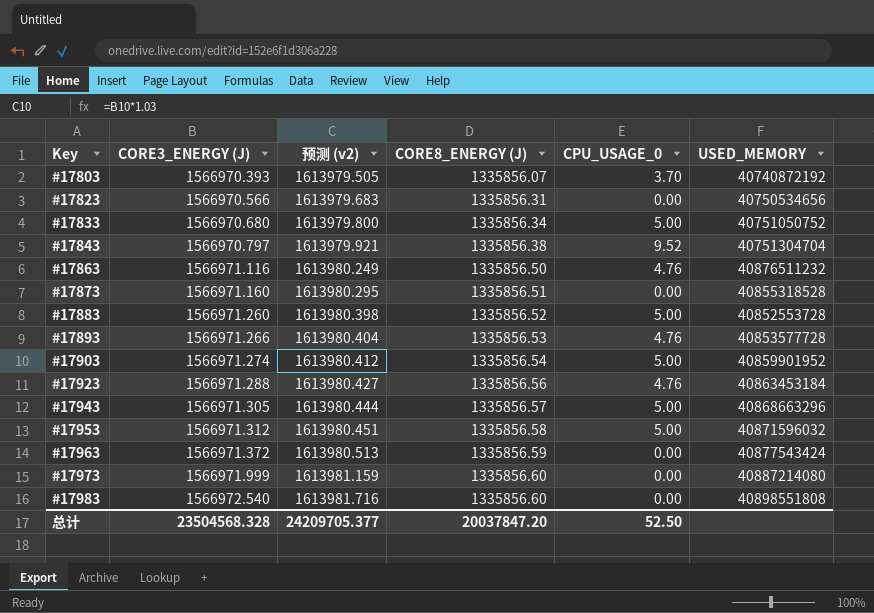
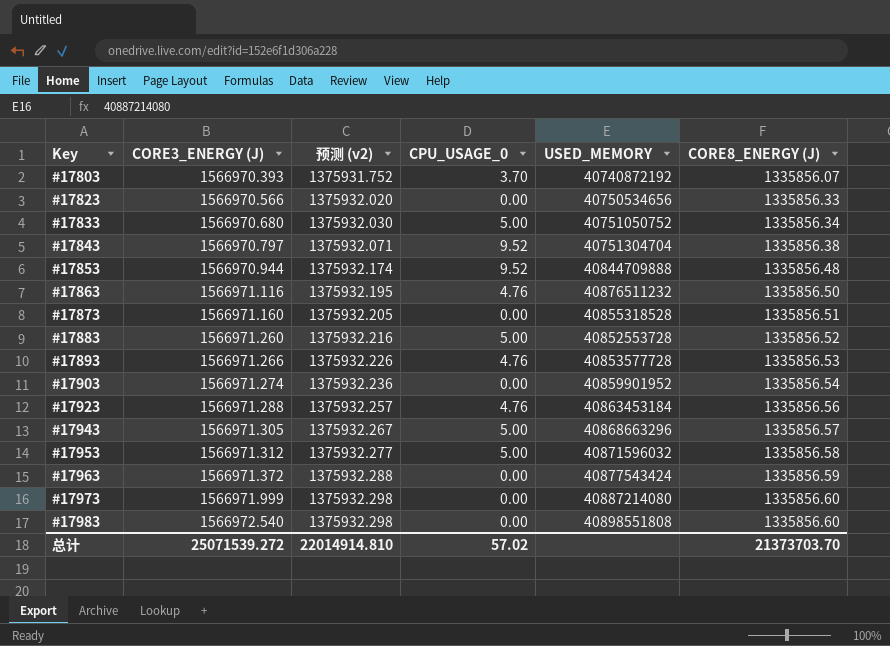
column 预测 (v2) | formula: [CORE3_ENERGY (J)] * 1.03 -> [CORE8_ENERGY (J)] * 1.03
column CORE8_ENERGY (J) | position: 4 -> 6
#17823 | CORE8_ENERGY (J): 1335856.31 -> 1335856.33
row #17853: none -> 1566970.944 | 1375932.174 | 9.52 | 40844709888 | 1335856.48
#17903 | CPU_USAGE_0: 5.00 -> 0.00
总计 | CORE3_ENERGY (J): 23504568.328 -> 25071539.272
总计 | 预测 (v2): 24209705.377 -> 22014914.810
总计 | CPU_USAGE_0: 52.50 -> 57.02
总计 | CORE8_ENERGY (J): 20037847.20 -> 21373703.70

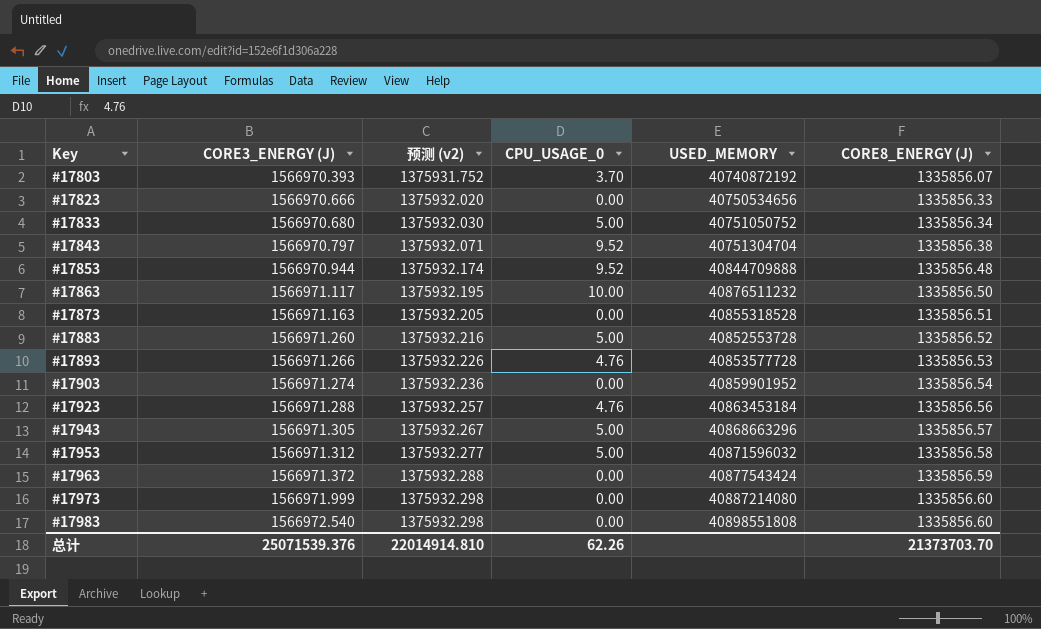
#17823 | CORE3_ENERGY (J): 1566970.566 -> 1566970.666
#17863 | CORE3_ENERGY (J): 1566971.116 -> 1566971.117
#17863 | CPU_USAGE_0: 4.76 -> 10.00
#17873 | CORE3_ENERGY (J): 1566971.160 -> 1566971.163
总计 | CORE3_ENERGY (J): 25071539.272 -> 25071539.376
总计 | CPU_USAGE_0: 57.02 -> 62.26

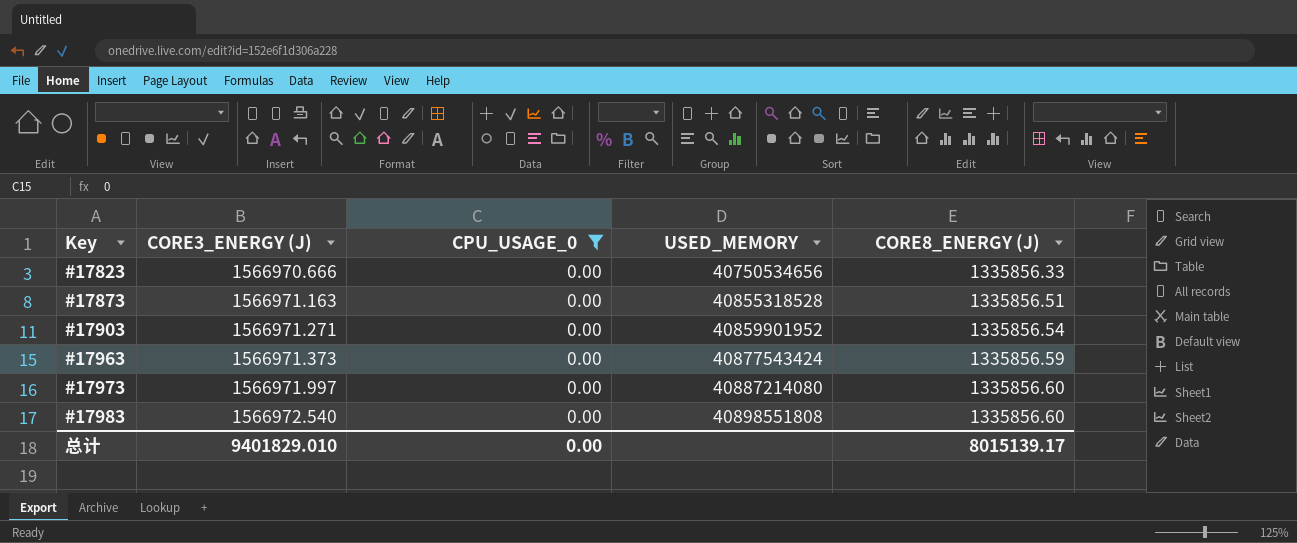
filter: none -> CPU_USAGE_0 = 0.00
column 预测 (v2) | formula: [CORE8_ENERGY (J)] * 1.03 -> none
#17903 | CORE3_ENERGY (J): 1566971.274 -> 1566971.271
#17963 | CORE3_ENERGY (J): 1566971.372 -> 1566971.373
#17973 | CORE3_ENERGY (J): 1566971.999 -> 1566971.997
总计 | CORE3_ENERGY (J): 25071539.376 -> 9401829.010
总计 | CPU_USAGE_0: 62.26 -> 0.00
总计 | CORE8_ENERGY (J): 21373703.70 -> 8015139.17

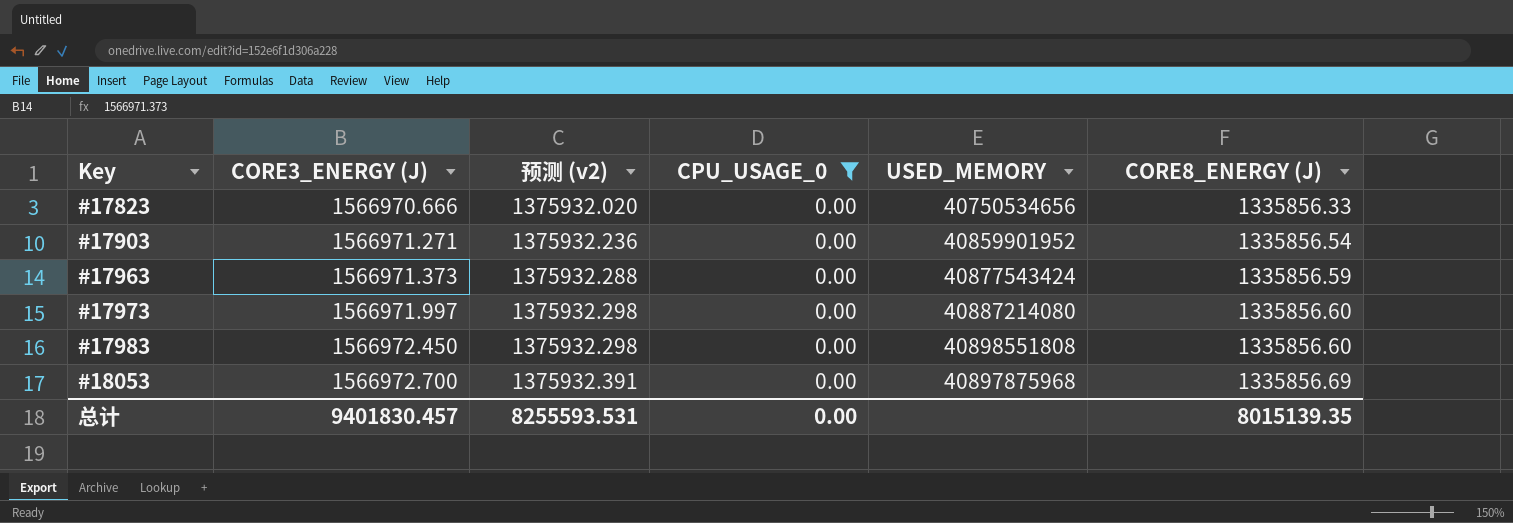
column 预测 (v2) | formula: none -> [CORE8_ENERGY (J)] * 1.03
row #17873: 1566971.163 | 0.00 | 40855318528 | 1335856.51 -> none
#17983 | CORE3_ENERGY (J): 1566972.540 -> 1566972.450
row #18053: none -> 1566972.700 | 1375932.391 | 0.00 | 40897875968 | 1335856.69
总计 | CORE3_ENERGY (J): 9401829.010 -> 9401830.457
总计 | CORE8_ENERGY (J): 8015139.17 -> 8015139.35

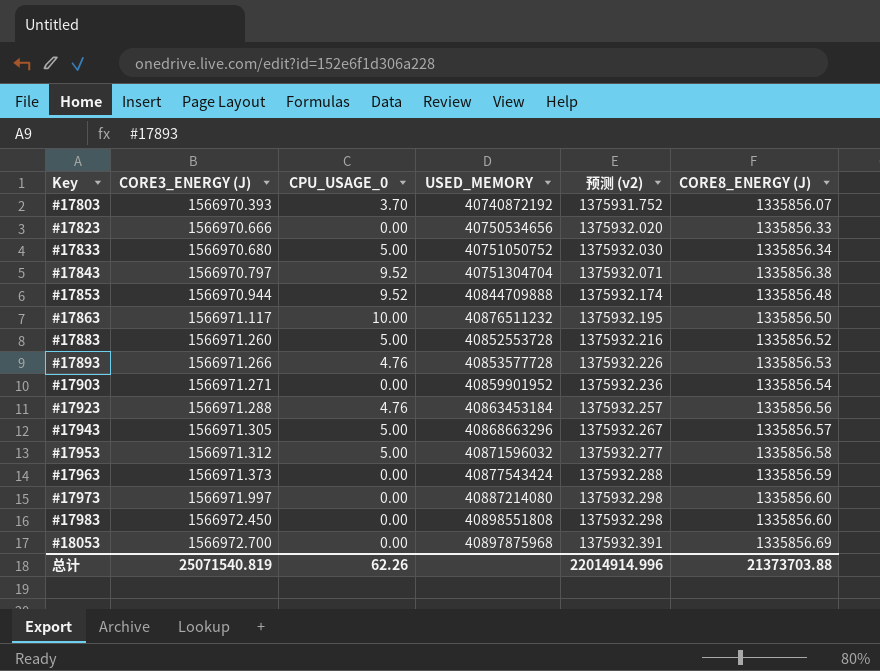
filter: CPU_USAGE_0 = 0.00 -> none
column 预测 (v2) | position: 3 -> 5
总计 | CORE3_ENERGY (J): 9401830.457 -> 25071540.819
总计 | CPU_USAGE_0: 0.00 -> 62.26
总计 | 预测 (v2): 8255593.531 -> 22014914.996
总计 | CORE8_ENERGY (J): 8015139.35 -> 21373703.88

